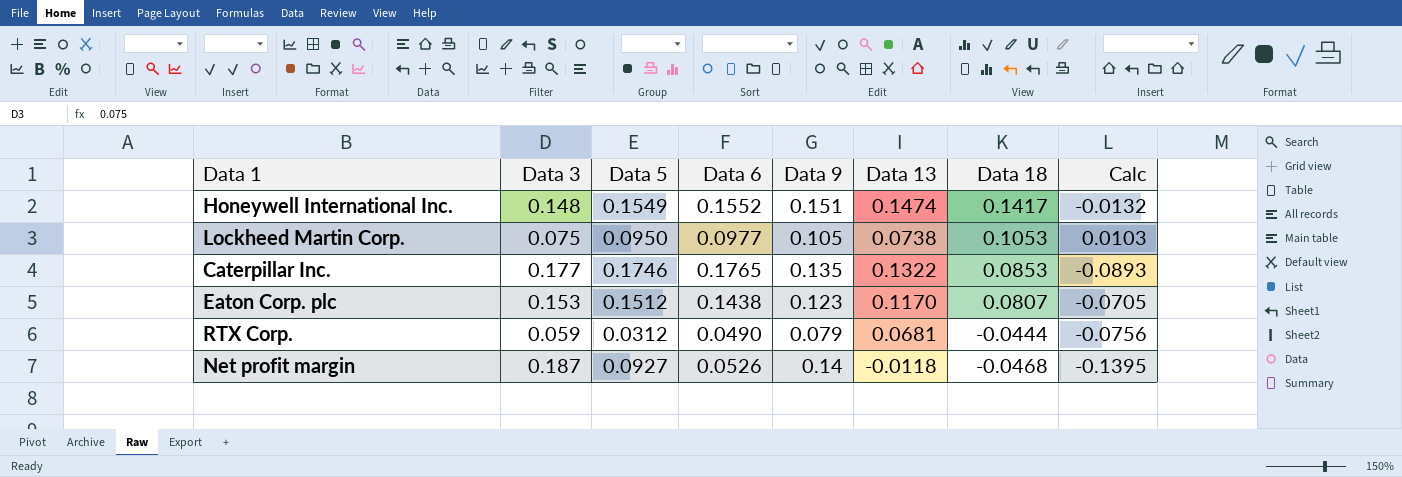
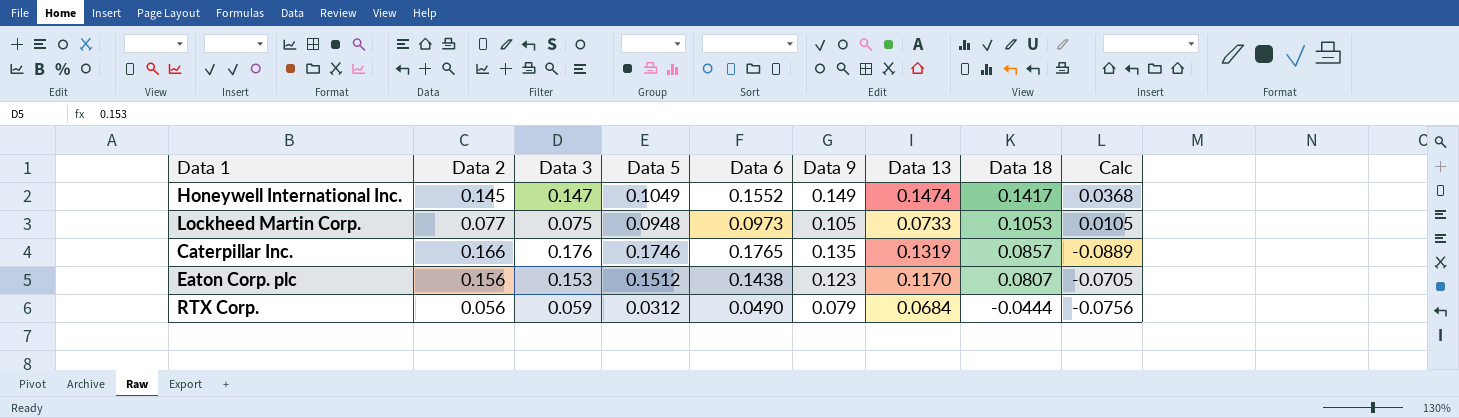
column Data 2 | position: none -> 2
row Net profit margin: 0.187 | 0.0927 | 0.0526 | 0.14 | -0.0118 | -0.0468 | -0.1395 -> none
Honeywell International Inc. | Data 3: 0.148 -> 0.147
Honeywell International Inc. | Data 5: 0.1549 -> 0.1049
Honeywell International Inc. | Data 9: 0.151 -> 0.149
Honeywell International Inc. | Calc: -0.0132 -> 0.0368
Lockheed Martin Corp. | Data 5: 0.0950 -> 0.0948
Lockheed Martin Corp. | Data 6: 0.0977 -> 0.0973
Lockheed Martin Corp. | Data 13: 0.0738 -> 0.0733
Lockheed Martin Corp. | Calc: 0.0103 -> 0.0105
Caterpillar Inc. | Data 3: 0.177 -> 0.176
Caterpillar Inc. | Data 13: 0.1322 -> 0.1319
Caterpillar Inc. | Data 18: 0.0853 -> 0.0857
Caterpillar Inc. | Calc: -0.0893 -> -0.0889
RTX Corp. | Data 13: 0.0681 -> 0.0684

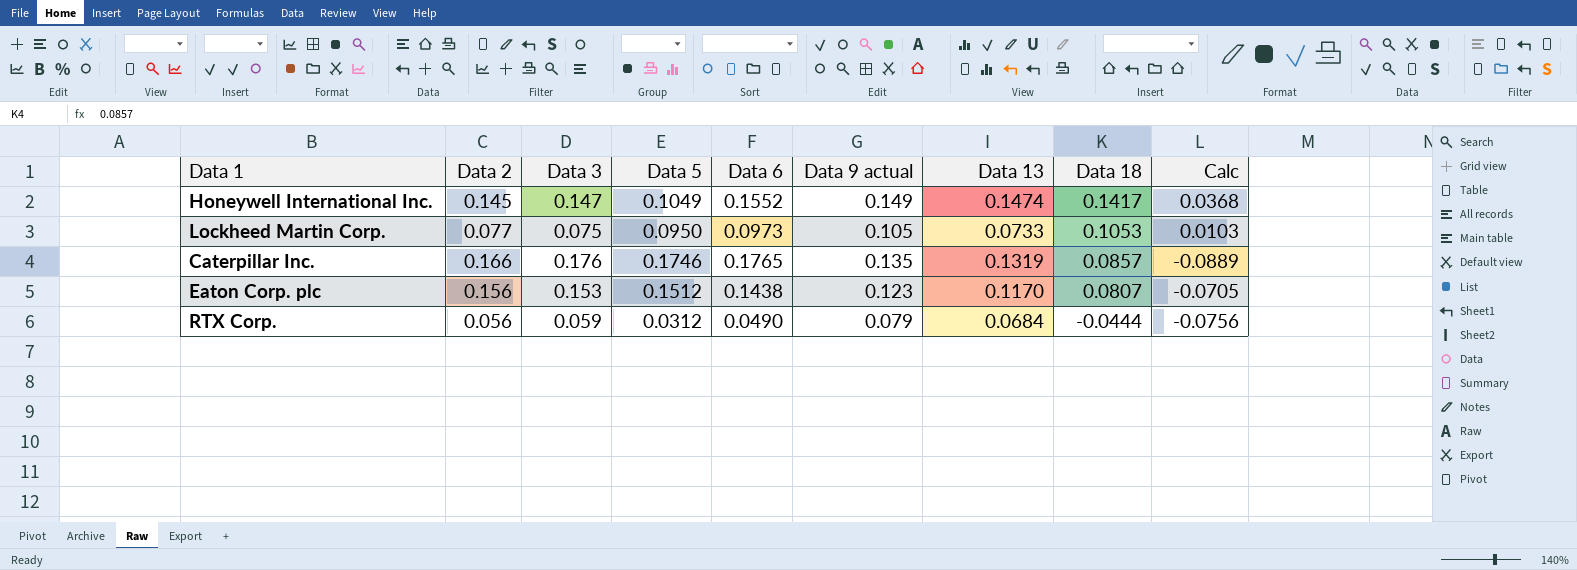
column name: Data 9 -> Data 9 actual
Lockheed Martin Corp. | Data 5: 0.0948 -> 0.0950
Lockheed Martin Corp. | Calc: 0.0105 -> 0.0103

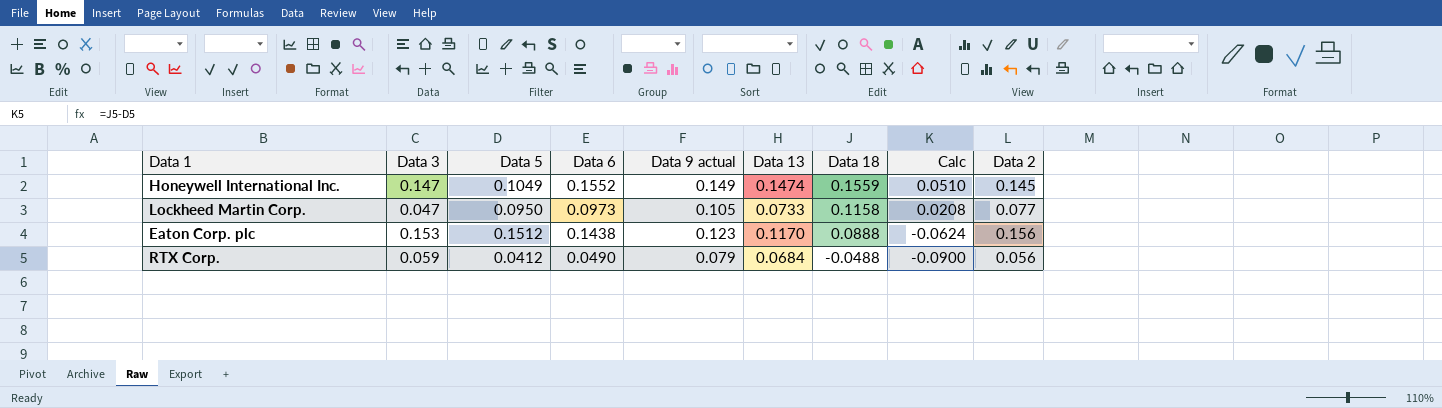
column Data 2 | position: 2 -> 9
row Caterpillar Inc.: 0.166 | 0.176 | 0.1746 | 0.1765 | 0.135 | 0.1319 | 0.0857 | -0.0889 -> none
Honeywell International Inc. | Data 18: 0.1417 -> 0.1559
Honeywell International Inc. | Calc: 0.0368 -> 0.0510
Lockheed Martin Corp. | Data 3: 0.075 -> 0.047
Lockheed Martin Corp. | Data 18: 0.1053 -> 0.1158
Lockheed Martin Corp. | Calc: 0.0103 -> 0.0208
Eaton Corp. plc | Data 18: 0.0807 -> 0.0888
Eaton Corp. plc | Calc: -0.0705 -> -0.0624
RTX Corp. | Data 5: 0.0312 -> 0.0412
RTX Corp. | Data 18: -0.0444 -> -0.0488
RTX Corp. | Calc: -0.0756 -> -0.0900

